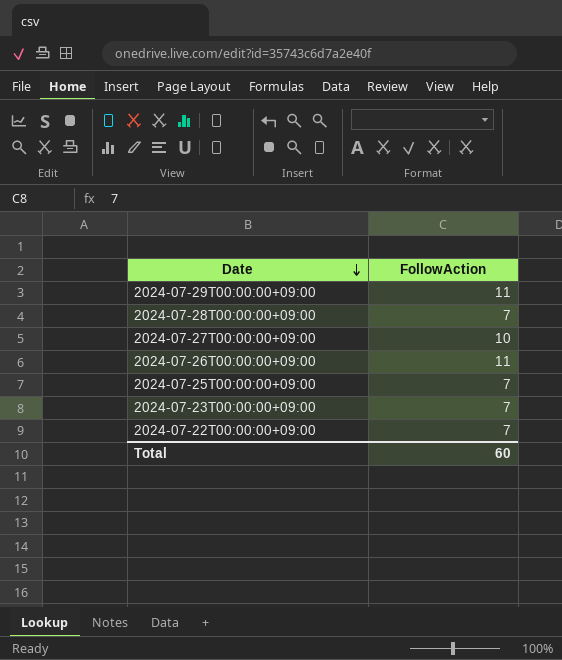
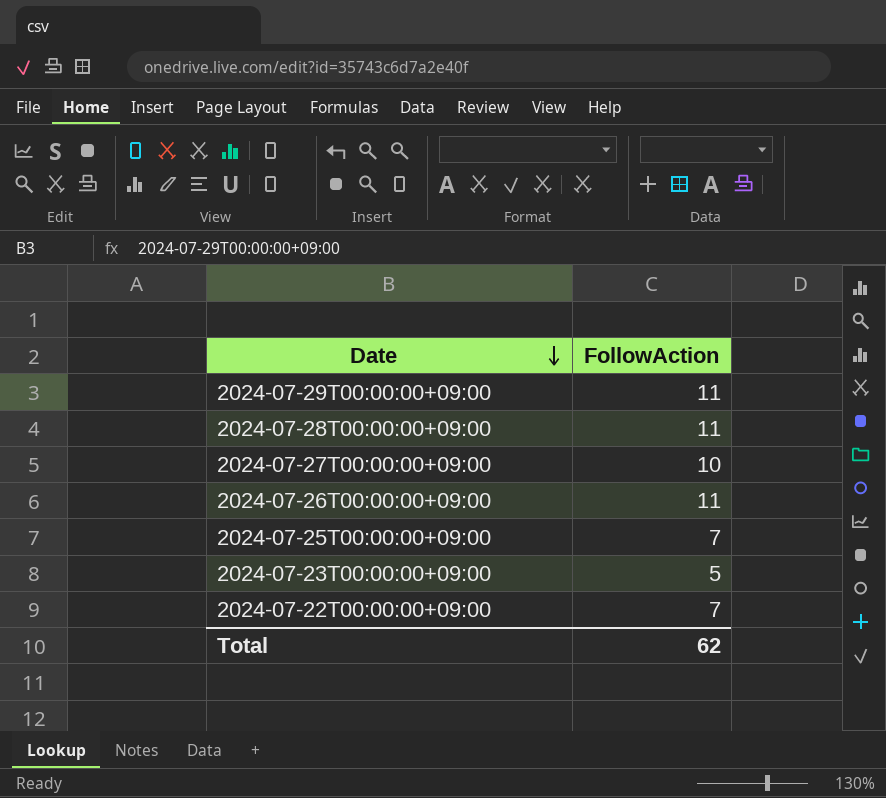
2024-07-28T00:00:00+09:00 | FollowAction: 7 -> 11
2024-07-23T00:00:00+09:00 | FollowAction: 7 -> 5
Total | FollowAction: 60 -> 62

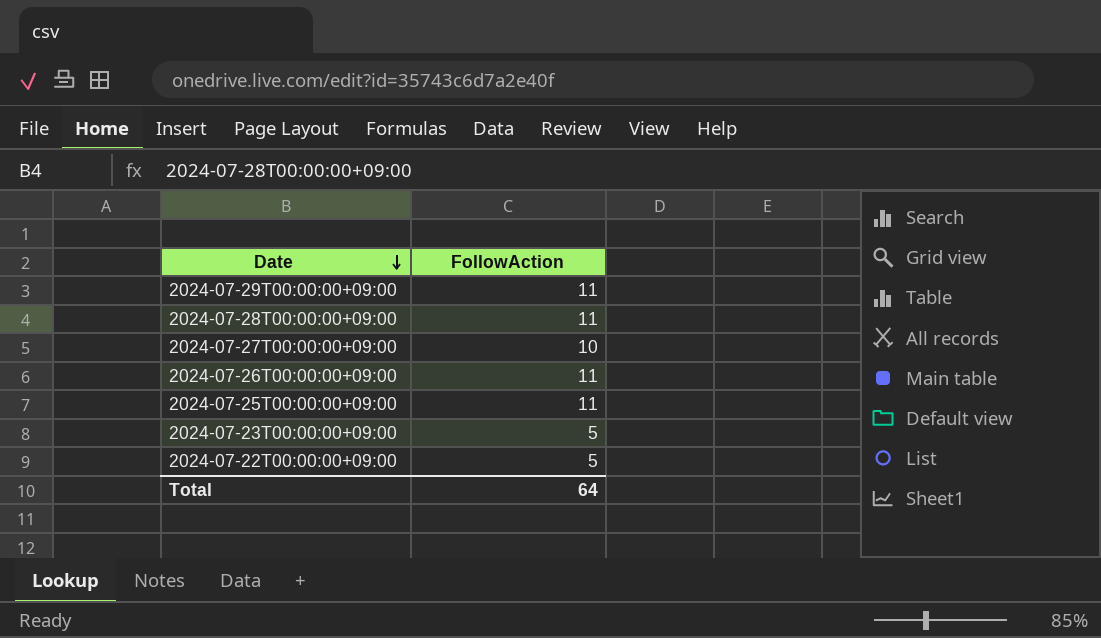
2024-07-25T00:00:00+09:00 | FollowAction: 7 -> 11
2024-07-22T00:00:00+09:00 | FollowAction: 7 -> 5
Total | FollowAction: 62 -> 64

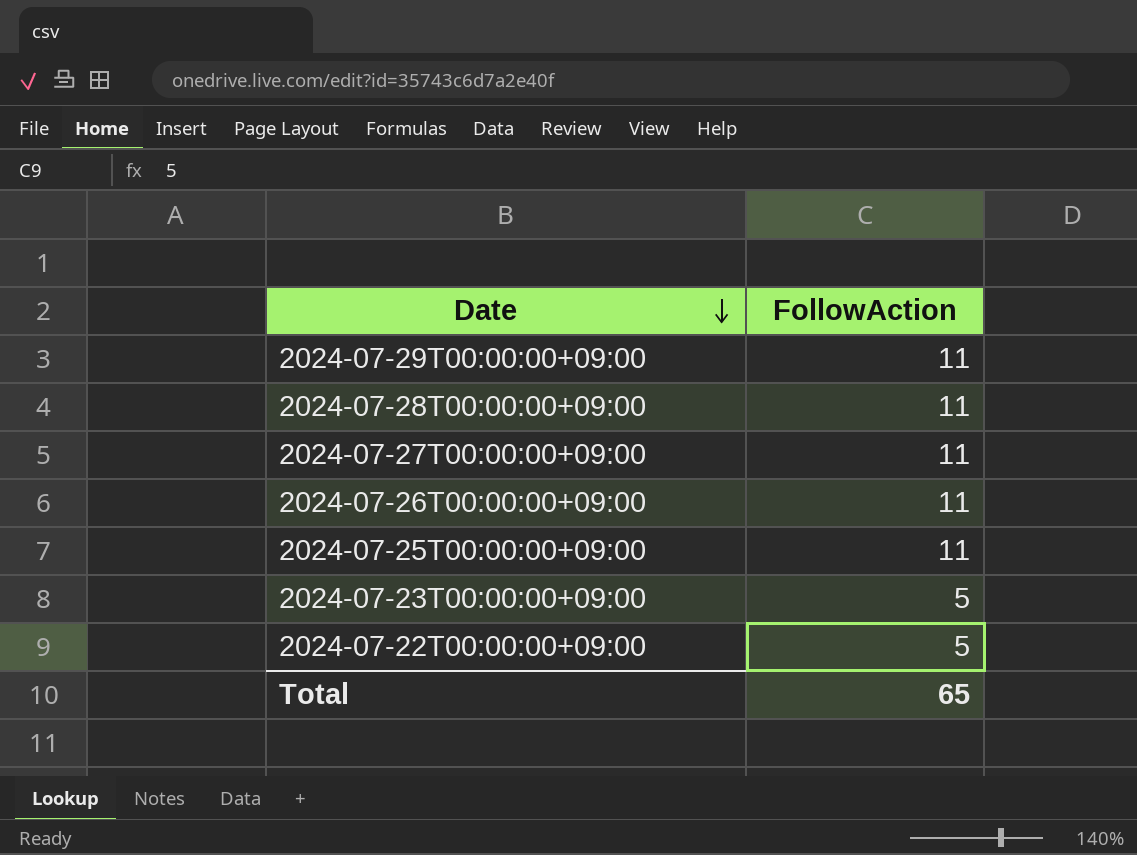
2024-07-27T00:00:00+09:00 | FollowAction: 10 -> 11
Total | FollowAction: 64 -> 65

